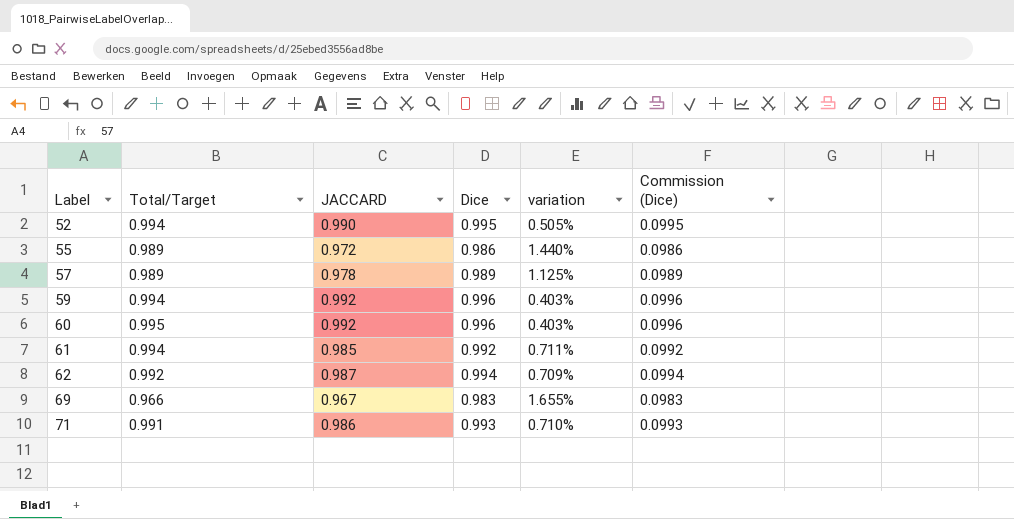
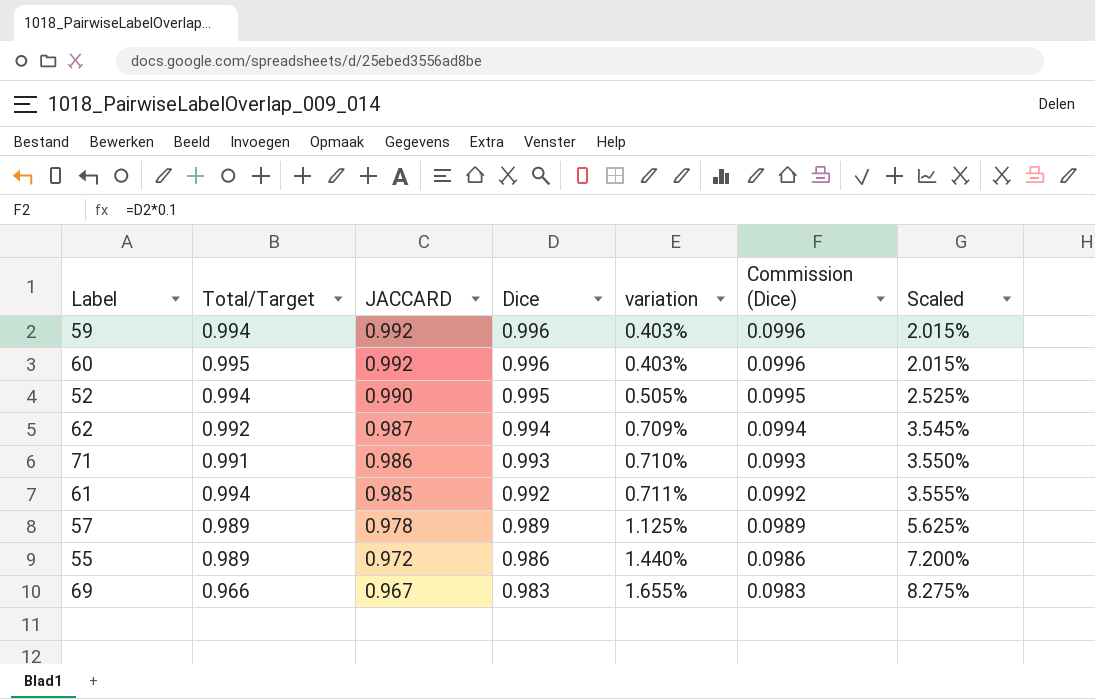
row order: Label ascending -> JACCARD descending
column Scaled | formula: none -> [variation] * 5

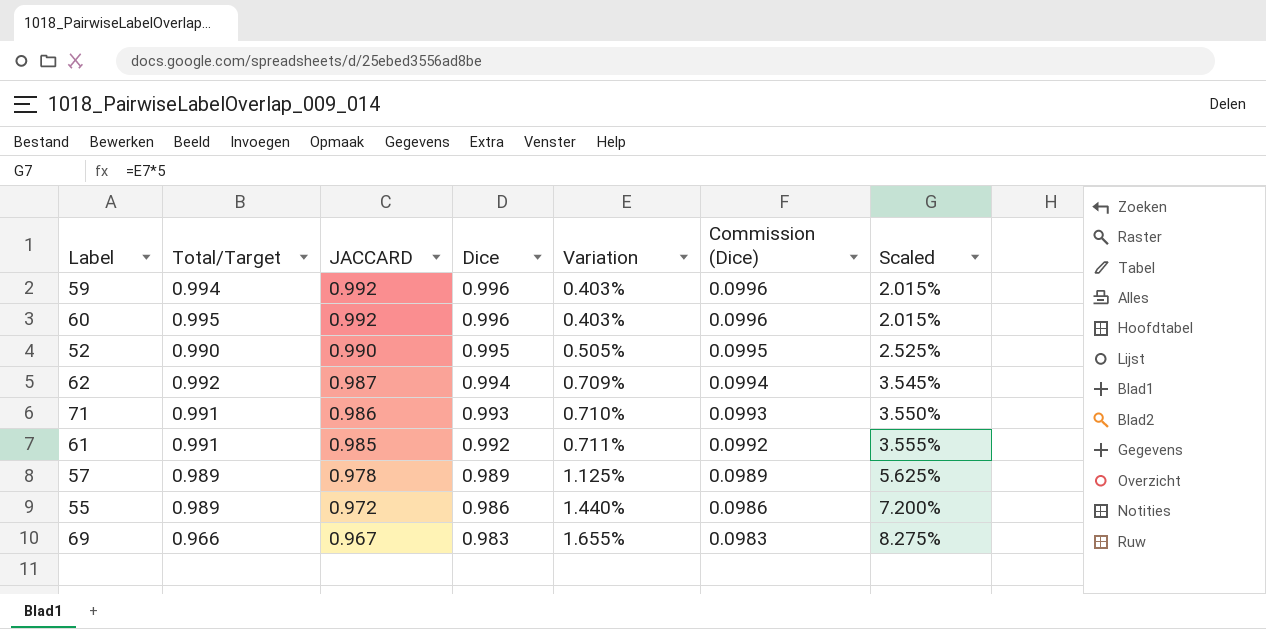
column name: variation -> Variation
52 | Total/Target: 0.994 -> 0.990
61 | Total/Target: 0.994 -> 0.991

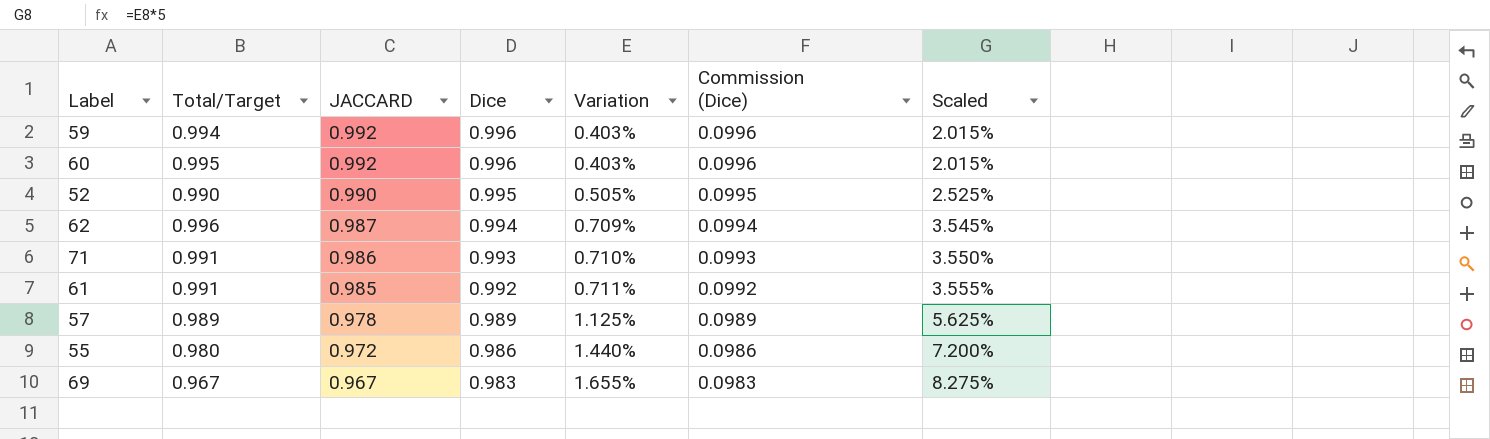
62 | Total/Target: 0.992 -> 0.996
55 | Total/Target: 0.989 -> 0.980
69 | Total/Target: 0.966 -> 0.967

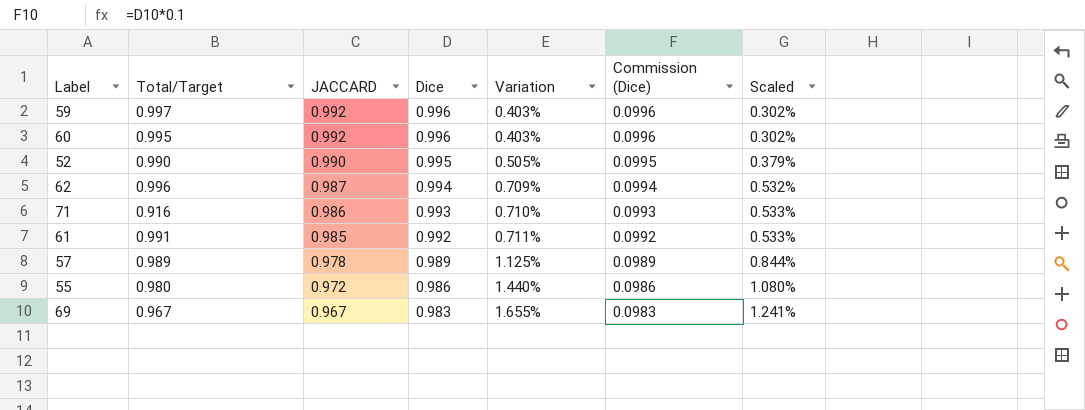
column Scaled | formula: [Variation] * 5 -> [Variation] * 0.75
59 | Total/Target: 0.994 -> 0.997
71 | Total/Target: 0.991 -> 0.916

